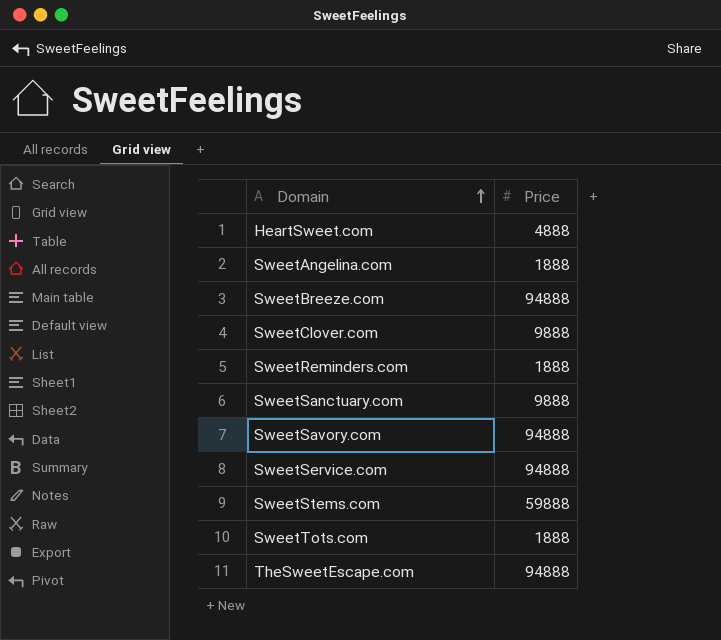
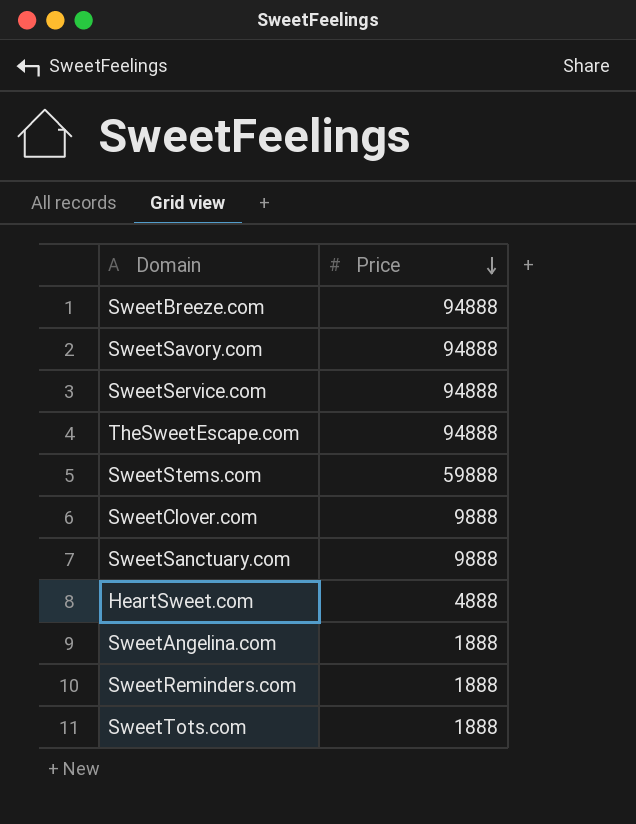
row order: Domain ascending -> Price descending

